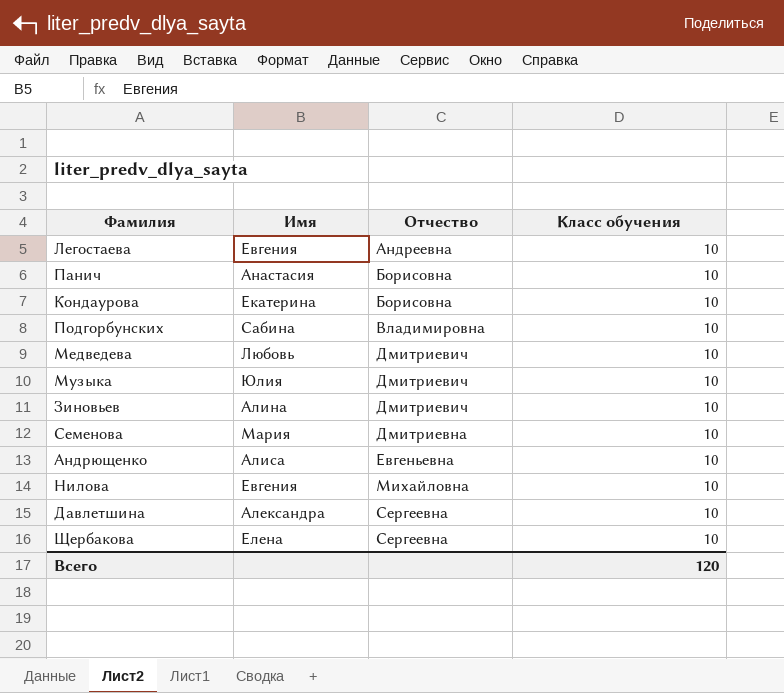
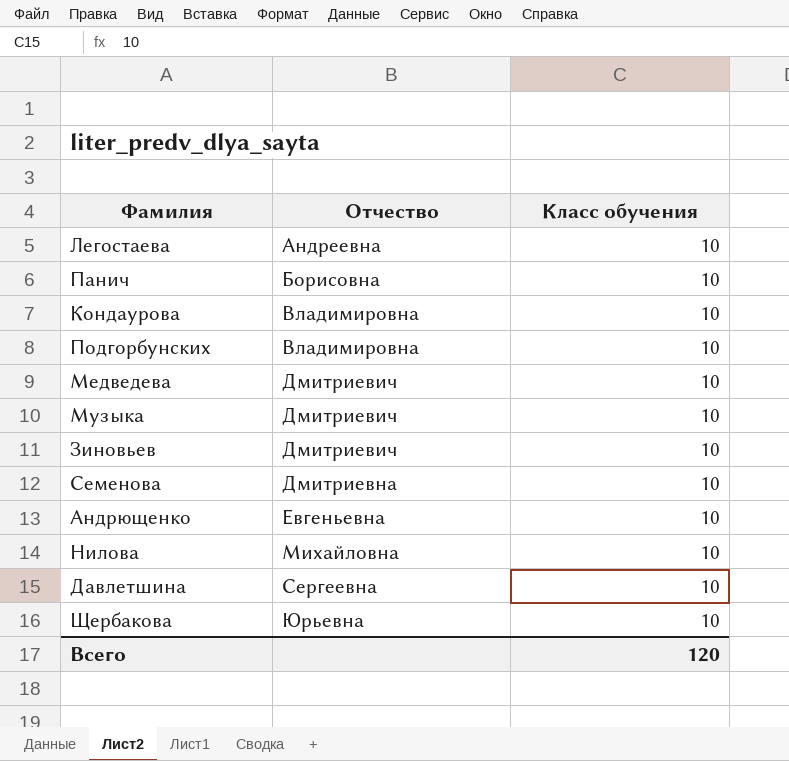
column Имя | position: 2 -> none
Кондаурова | Отчество: Борисовна -> Владимировна
Щербакова | Отчество: Сергеевна -> Юрьевна

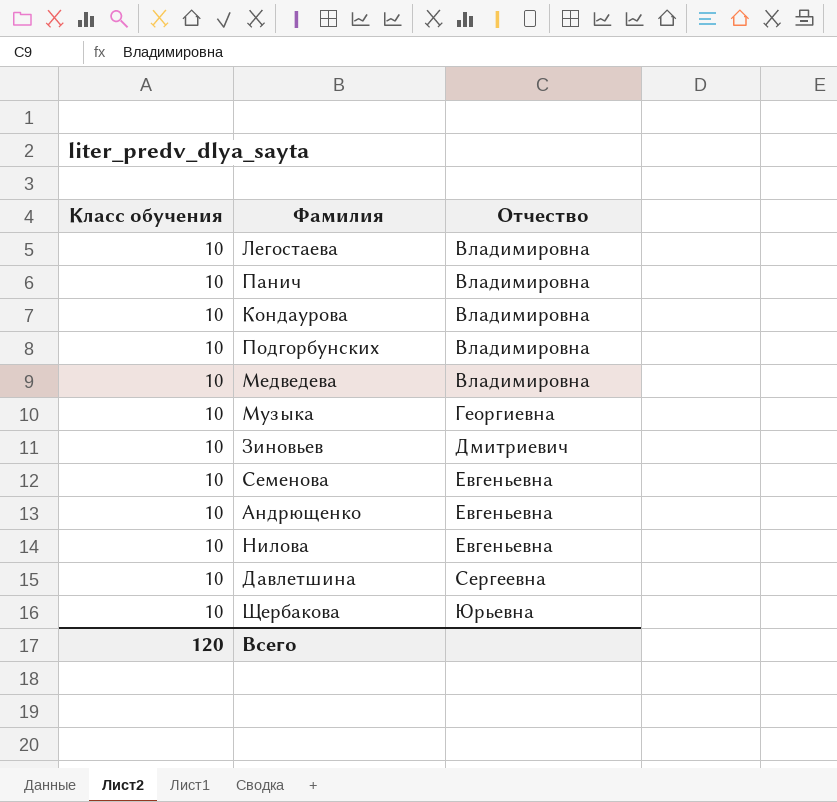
column Класс обучения | position: 3 -> 1
Легостаева | Отчество: Андреевна -> Владимировна
Панич | Отчество: Борисовна -> Владимировна
Медведева | Отчество: Дмитриевич -> Владимировна
Музыка | Отчество: Дмитриевич -> Георгиевна
Семенова | Отчество: Дмитриевна -> Евгеньевна
Нилова | Отчество: Михайловна -> Евгеньевна

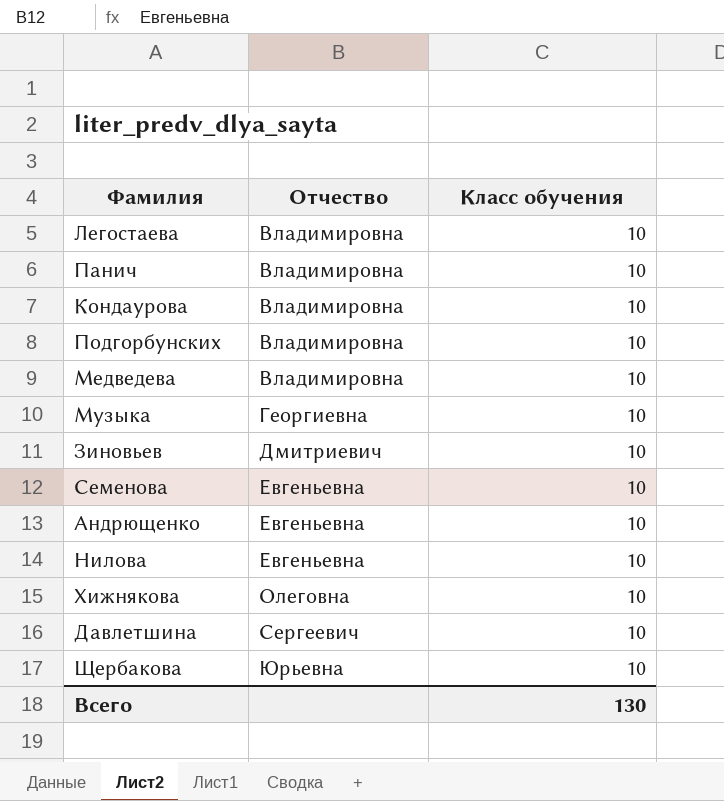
column Класс обучения | position: 1 -> 3
row Хижнякова: none -> Олеговна | 10
Давлетшина | Отчество: Сергеевна -> Сергеевич
Всего | Класс обучения: 120 -> 130

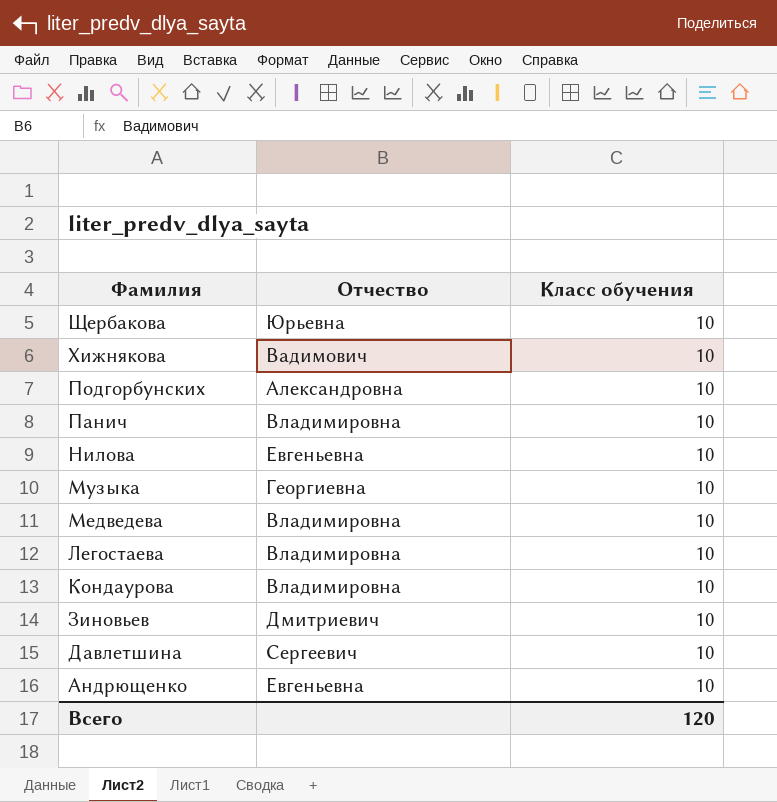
row order: Отчество ascending -> Фамилия descending
row Семенова: Евгеньевна | 10 -> none
Хижнякова | Отчество: Олеговна -> Вадимович
Подгорбунских | Отчество: Владимировна -> Александровна
Всего | Класс обучения: 130 -> 120

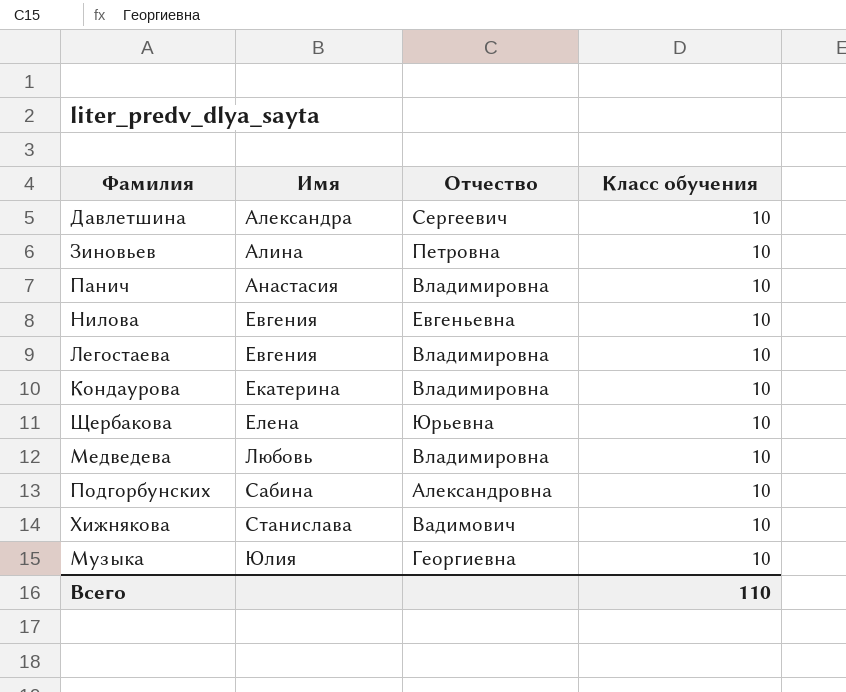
row order: Фамилия descending -> Имя ascending
column Имя | position: none -> 2
row Андрющенко: Евгеньевна | 10 -> none
Зиновьев | Отчество: Дмитриевич -> Петровна
Всего | Класс обучения: 120 -> 110

